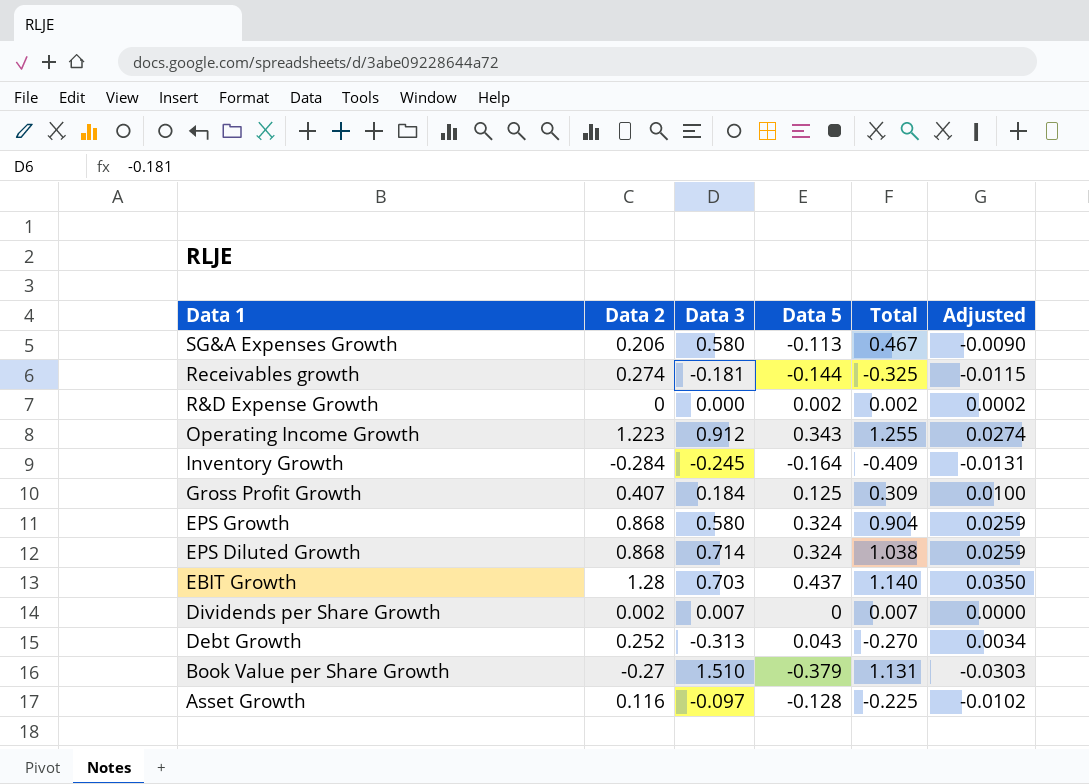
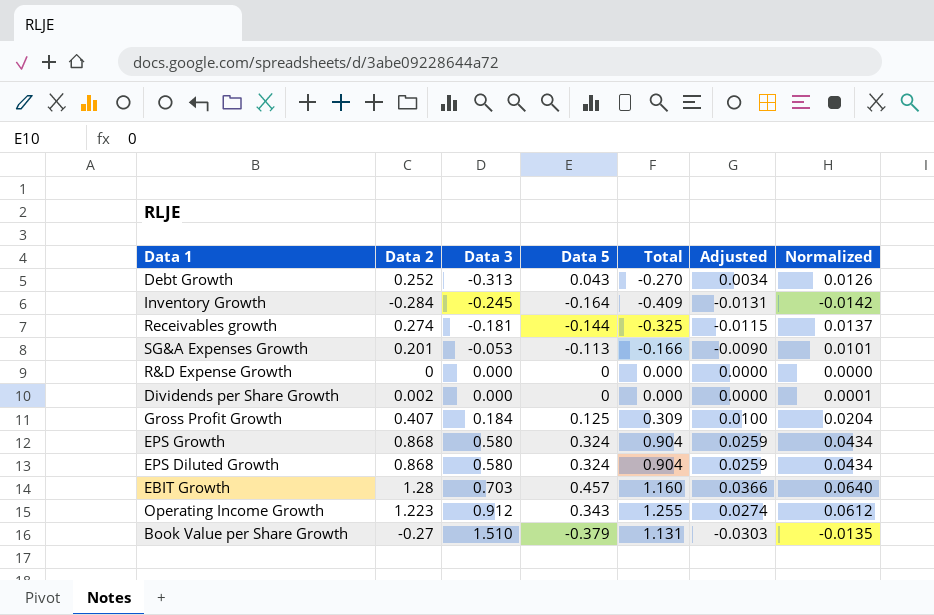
row order: Data 1 descending -> Data 3 ascending
column Normalized | formula: none -> [Data 2] * 0.05
row Asset Growth: 0.116 | -0.097 | -0.128 | -0.225 | -0.0102 -> none
SG&A Expenses Growth | Data 2: 0.206 -> 0.201
SG&A Expenses Growth | Data 3: 0.580 -> -0.053
SG&A Expenses Growth | Total: 0.467 -> -0.166
R&D Expense Growth | Data 5: 0.002 -> 0
R&D Expense Growth | Total: 0.002 -> 0.000
R&D Expense Growth | Adjusted: 0.0002 -> 0.0000
Dividends per Share Growth | Data 3: 0.007 -> 0.000
Dividends per Share Growth | Total: 0.007 -> 0.000
EPS Diluted Growth | Data 3: 0.714 -> 0.580
EPS Diluted Growth | Total: 1.038 -> 0.904
EBIT Growth | Data 5: 0.437 -> 0.457
EBIT Growth | Total: 1.140 -> 1.160
EBIT Growth | Adjusted: 0.0350 -> 0.0366

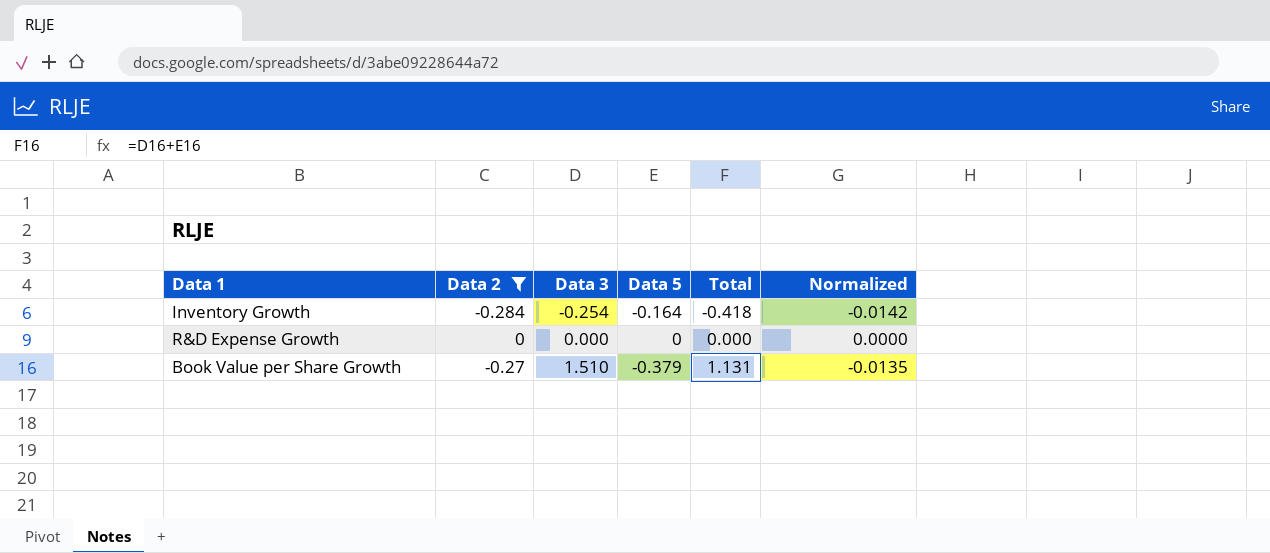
filter: none -> Data 2 <= 0
column Adjusted | formula: [Data 5] * 0.08 -> none
Inventory Growth | Data 3: -0.245 -> -0.254
Inventory Growth | Total: -0.409 -> -0.418

